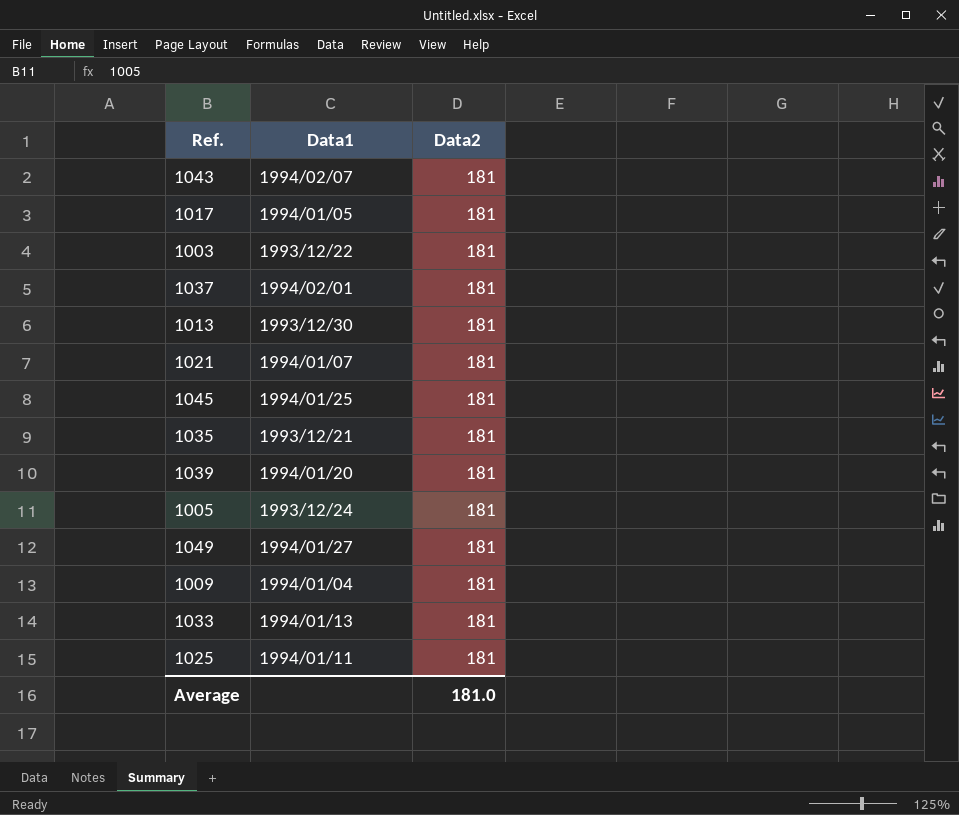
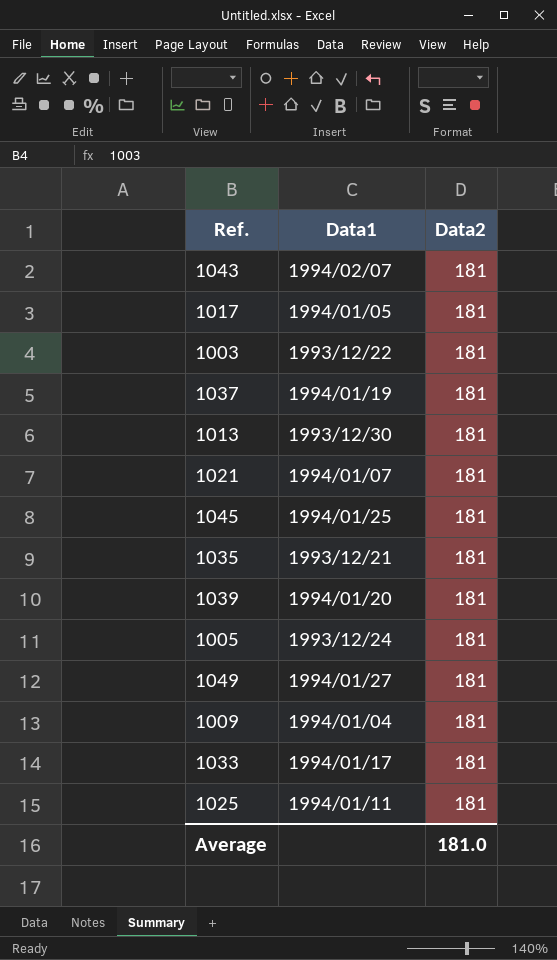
1037 | Data1: 1994/02/01 -> 1994/01/19
1033 | Data1: 1994/01/13 -> 1994/01/17

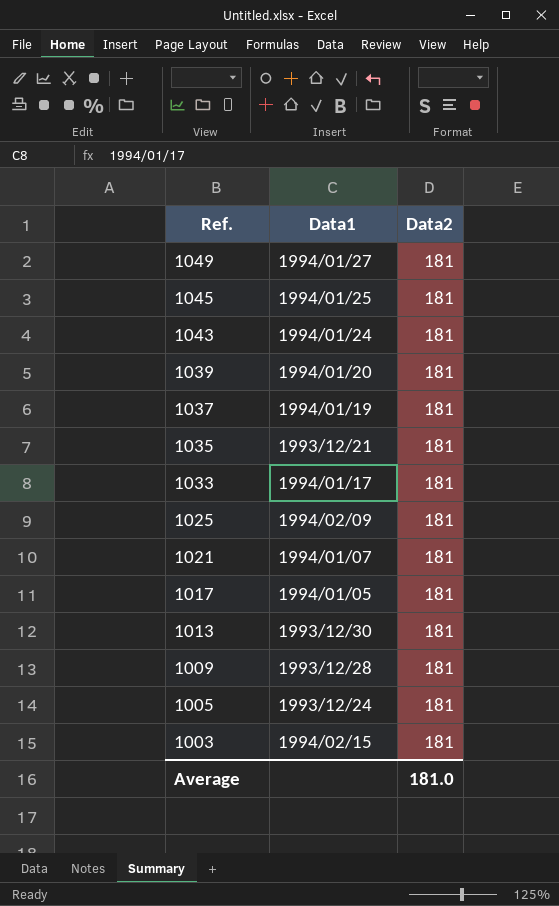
row order: none -> Ref. descending
1043 | Data1: 1994/02/07 -> 1994/01/24
1025 | Data1: 1994/01/11 -> 1994/02/09
1009 | Data1: 1994/01/04 -> 1993/12/28
1003 | Data1: 1993/12/22 -> 1994/02/15

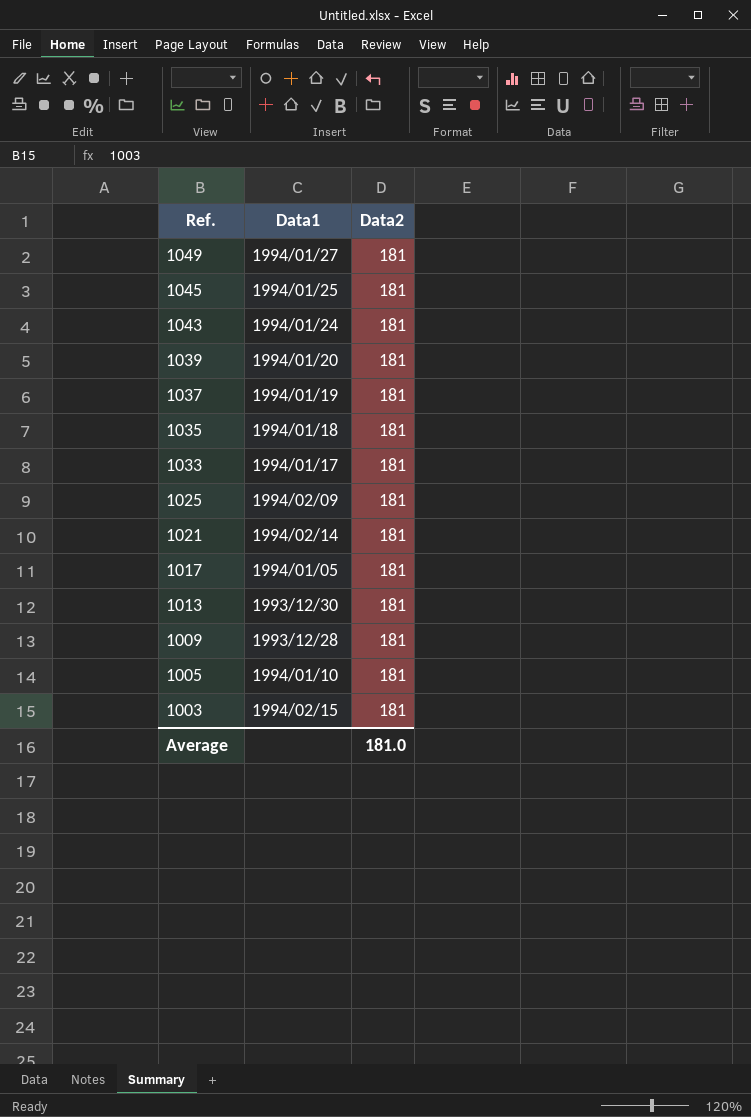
1035 | Data1: 1993/12/21 -> 1994/01/18
1021 | Data1: 1994/01/07 -> 1994/02/14
1005 | Data1: 1993/12/24 -> 1994/01/10

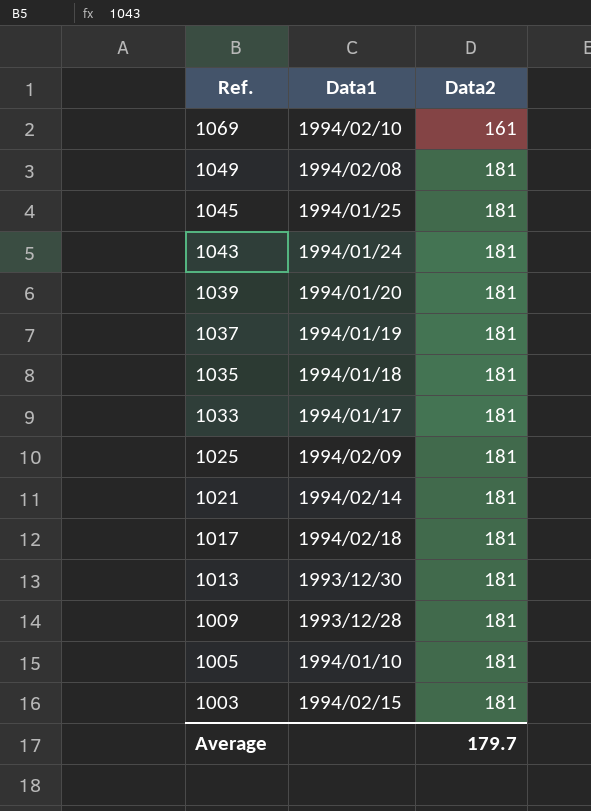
row 1069: none -> 1994/02/10 | 161
1049 | Data1: 1994/01/27 -> 1994/02/08
1017 | Data1: 1994/01/05 -> 1994/02/18
Average | Data2: 181.0 -> 179.7

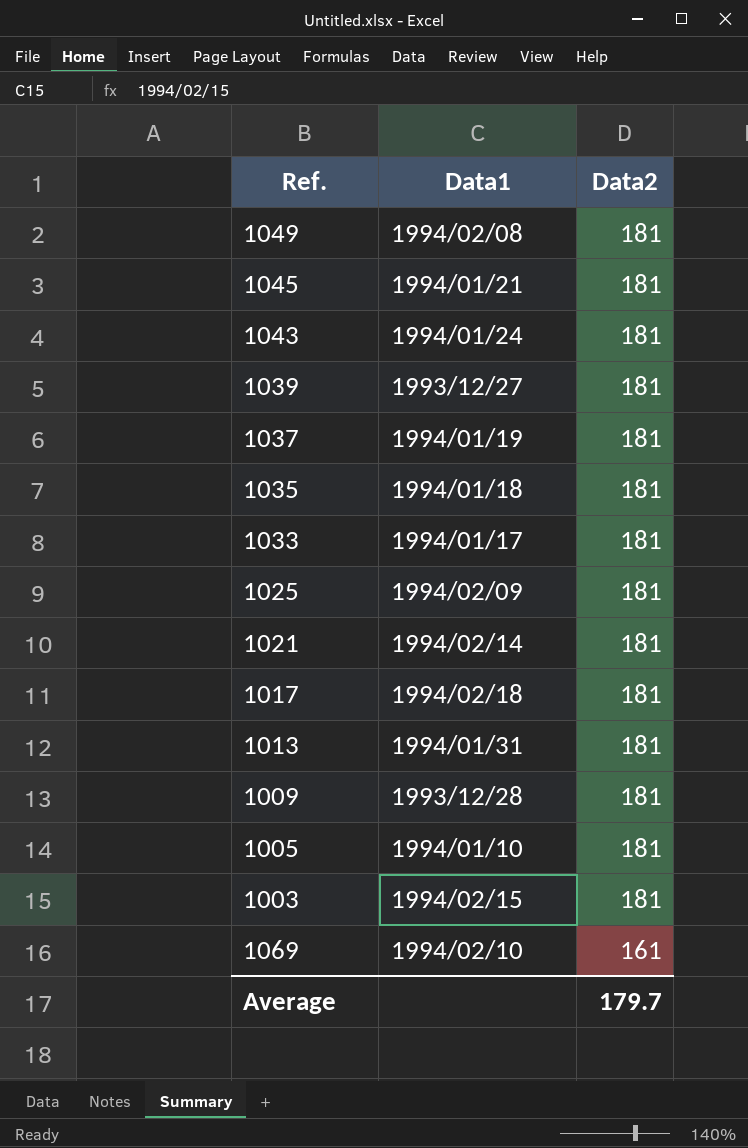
row order: Ref. descending -> Data2 descending
1045 | Data1: 1994/01/25 -> 1994/01/21
1039 | Data1: 1994/01/20 -> 1993/12/27
1013 | Data1: 1993/12/30 -> 1994/01/31

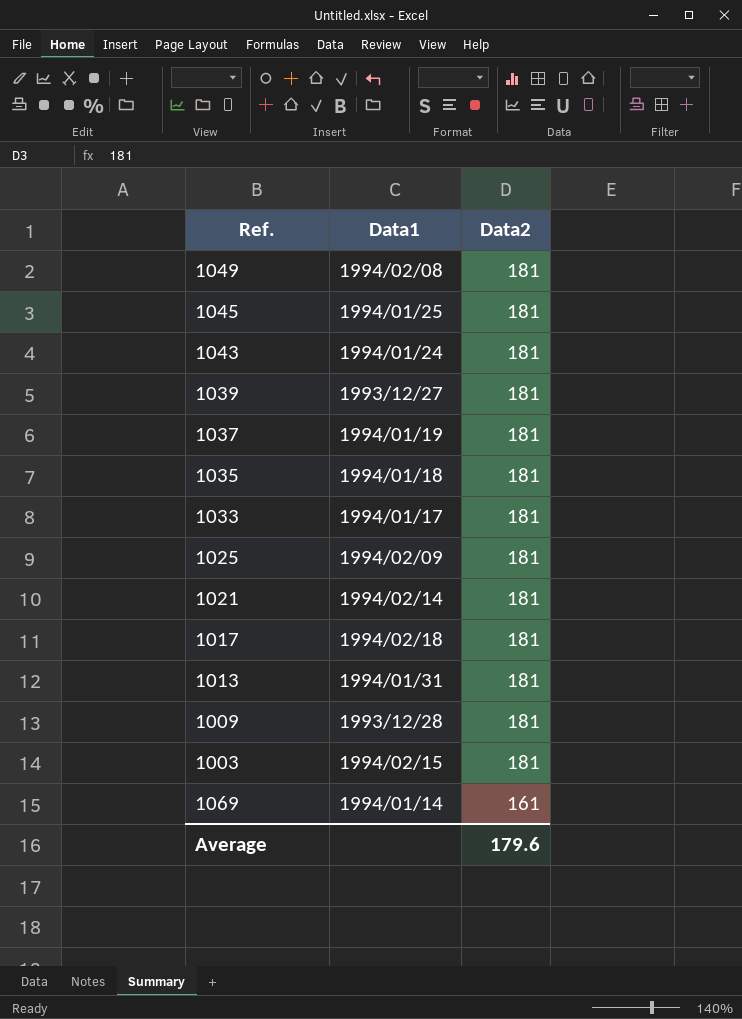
row 1005: 1994/01/10 | 181 -> none
1045 | Data1: 1994/01/21 -> 1994/01/25
1069 | Data1: 1994/02/10 -> 1994/01/14
Average | Data2: 179.7 -> 179.6

